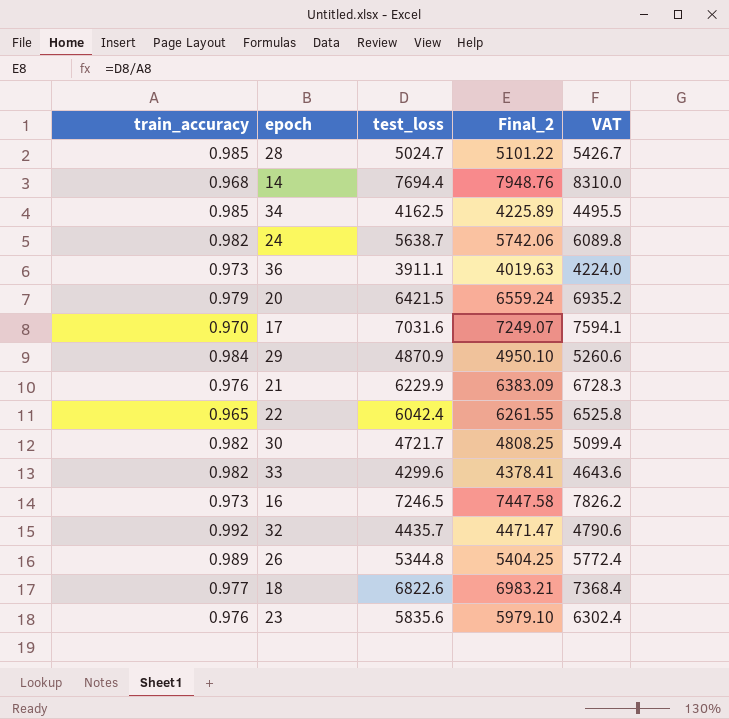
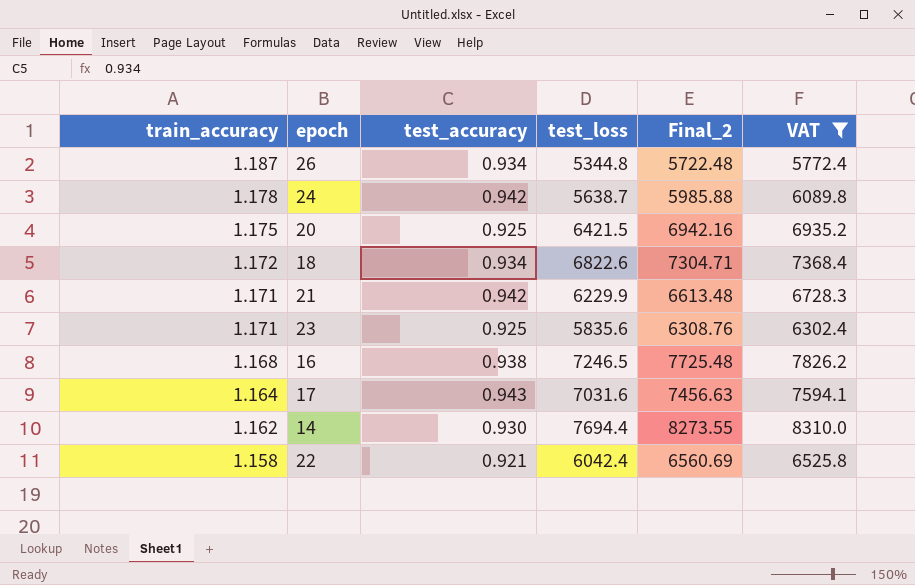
filter: none -> VAT >= 5772.4
row order: none -> train_accuracy descending
column test_accuracy | position: none -> 3
column Final_2 | formula: [test_loss] / [train_accuracy] -> [test_loss] / [test_accuracy]
26 | train_accuracy: 0.989 -> 1.187
24 | train_accuracy: 0.982 -> 1.178
20 | train_accuracy: 0.979 -> 1.175
18 | train_accuracy: 0.977 -> 1.172
21 | train_accuracy: 0.976 -> 1.171
23 | train_accuracy: 0.976 -> 1.171
16 | train_accuracy: 0.973 -> 1.168
17 | train_accuracy: 0.970 -> 1.164
14 | train_accuracy: 0.968 -> 1.162
22 | train_accuracy: 0.965 -> 1.158

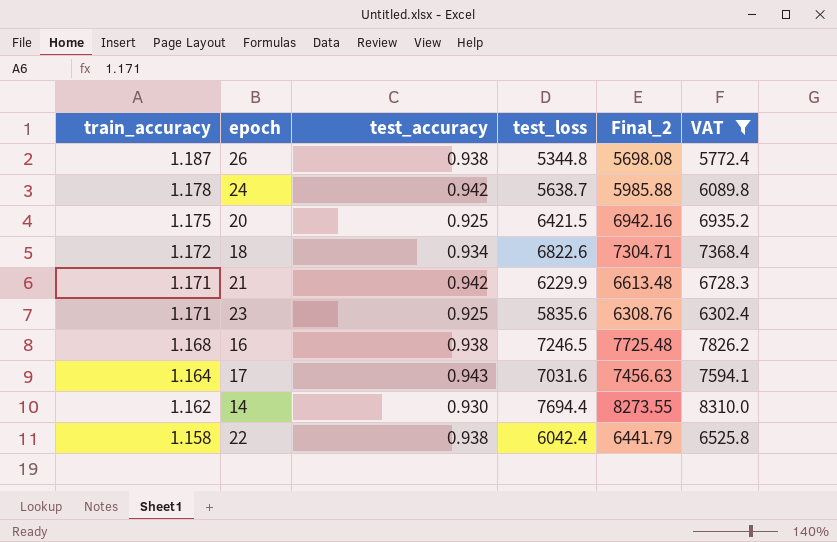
26 | test_accuracy: 0.934 -> 0.938
26 | Final_2: 5722.48 -> 5698.08
22 | test_accuracy: 0.921 -> 0.938
22 | Final_2: 6560.69 -> 6441.79

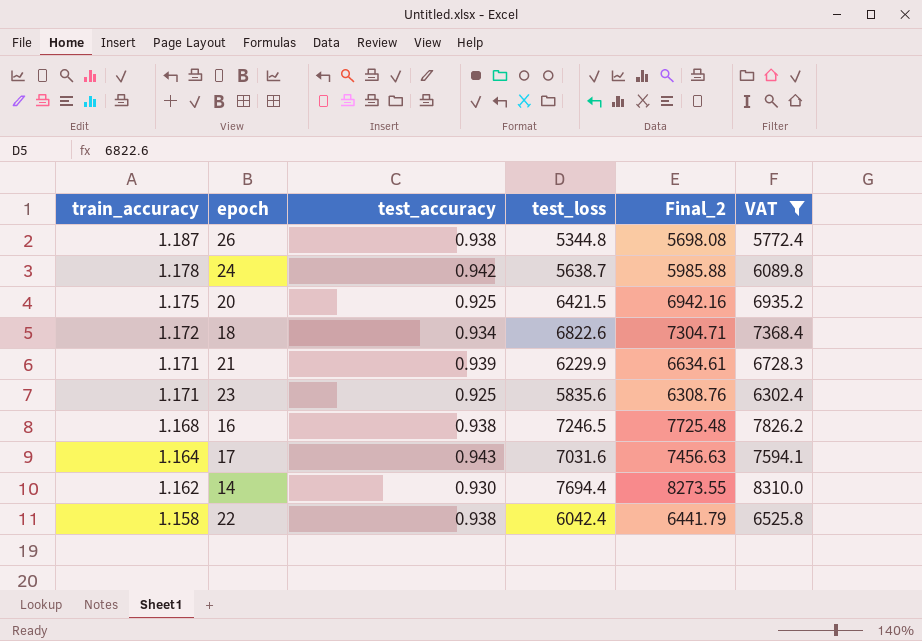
21 | test_accuracy: 0.942 -> 0.939
21 | Final_2: 6613.48 -> 6634.61

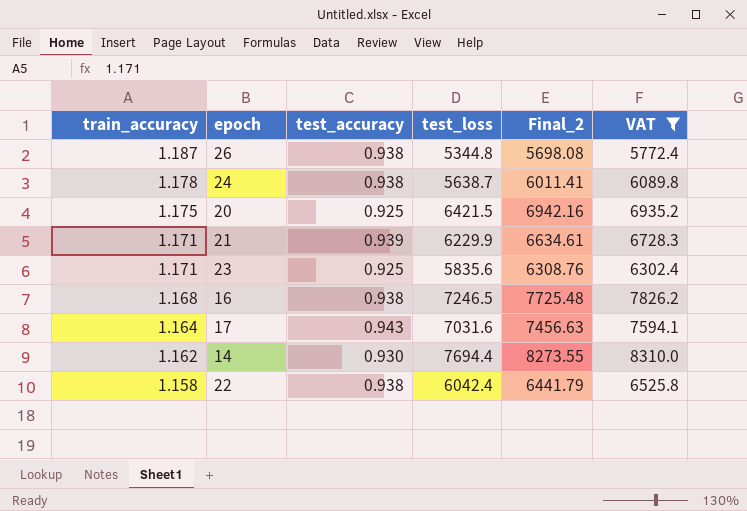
row 18: 1.172 | 0.934 | 6822.6 | 7304.71 | 7368.4 -> none
24 | test_accuracy: 0.942 -> 0.938
24 | Final_2: 5985.88 -> 6011.41

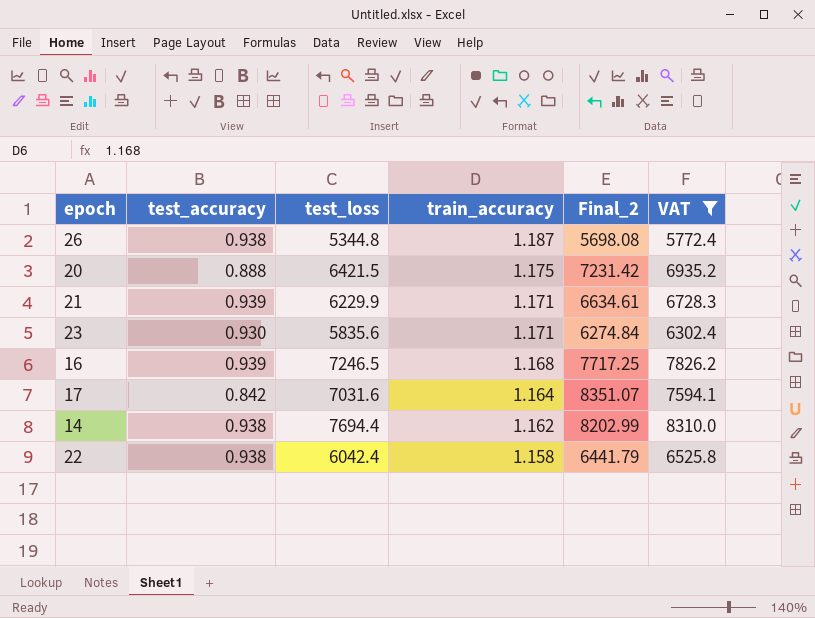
column train_accuracy | position: 1 -> 4
row 24: 1.178 | 0.938 | 5638.7 | 6011.41 | 6089.8 -> none
20 | test_accuracy: 0.925 -> 0.888
20 | Final_2: 6942.16 -> 7231.42
23 | test_accuracy: 0.925 -> 0.930
23 | Final_2: 6308.76 -> 6274.84
16 | test_accuracy: 0.938 -> 0.939
16 | Final_2: 7725.48 -> 7717.25
17 | test_accuracy: 0.943 -> 0.842
17 | Final_2: 7456.63 -> 8351.07
14 | test_accuracy: 0.930 -> 0.938
14 | Final_2: 8273.55 -> 8202.99

